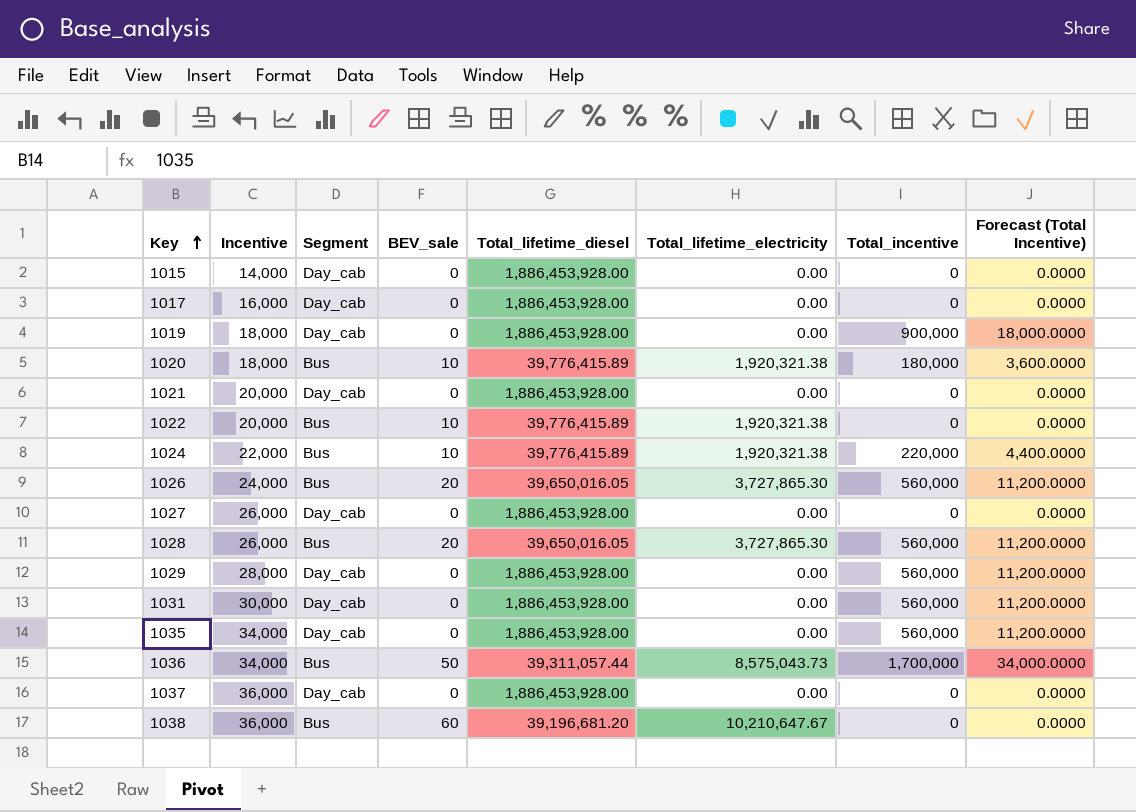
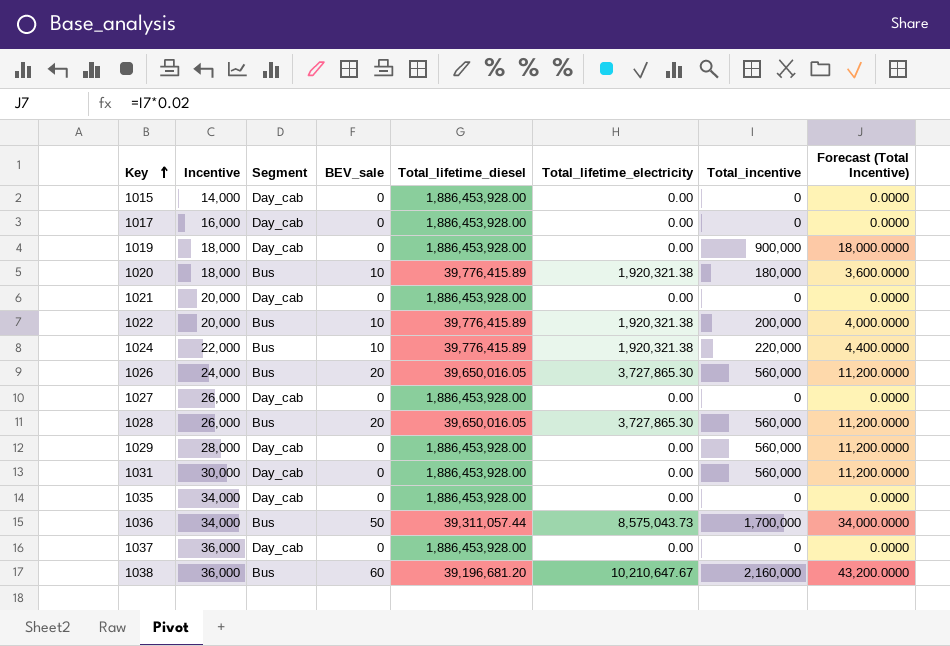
1022 | Total_incentive: 0 -> 200,000
1022 | Forecast (Total Incentive): 0.0000 -> 4,000.0000
1035 | Total_incentive: 560,000 -> 0
1035 | Forecast (Total Incentive): 11,200.0000 -> 0.0000
1038 | Total_incentive: 0 -> 2,160,000
1038 | Forecast (Total Incentive): 0.0000 -> 43,200.0000

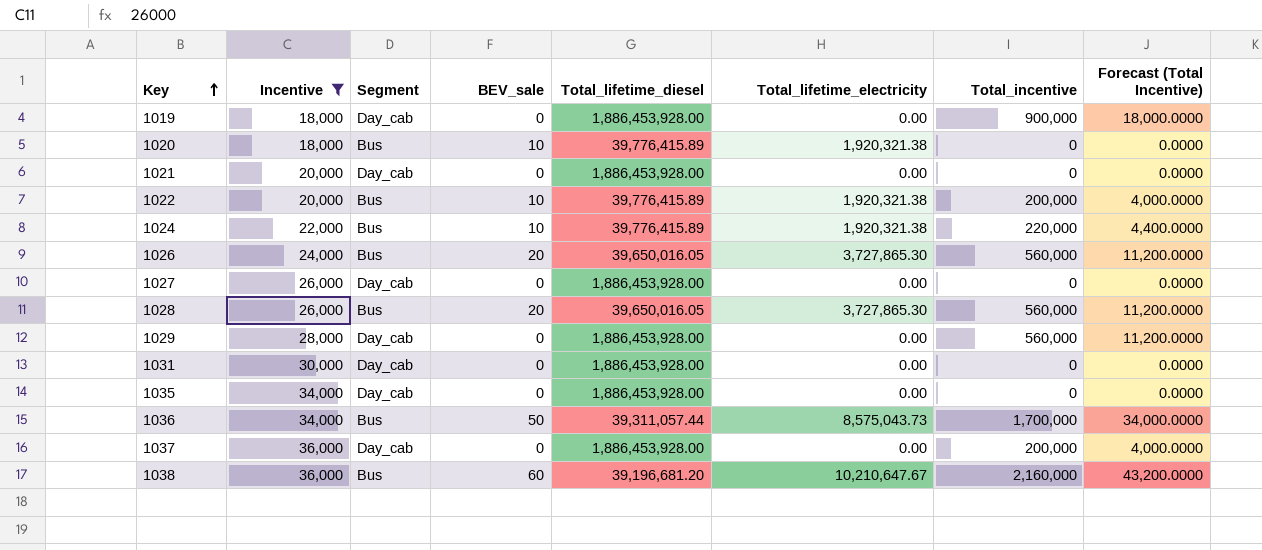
filter: none -> Incentive >= 18,000
1020 | Total_incentive: 180,000 -> 0
1020 | Forecast (Total Incentive): 3,600.0000 -> 0.0000
1031 | Total_incentive: 560,000 -> 0
1031 | Forecast (Total Incentive): 11,200.0000 -> 0.0000
1037 | Total_incentive: 0 -> 200,000
1037 | Forecast (Total Incentive): 0.0000 -> 4,000.0000

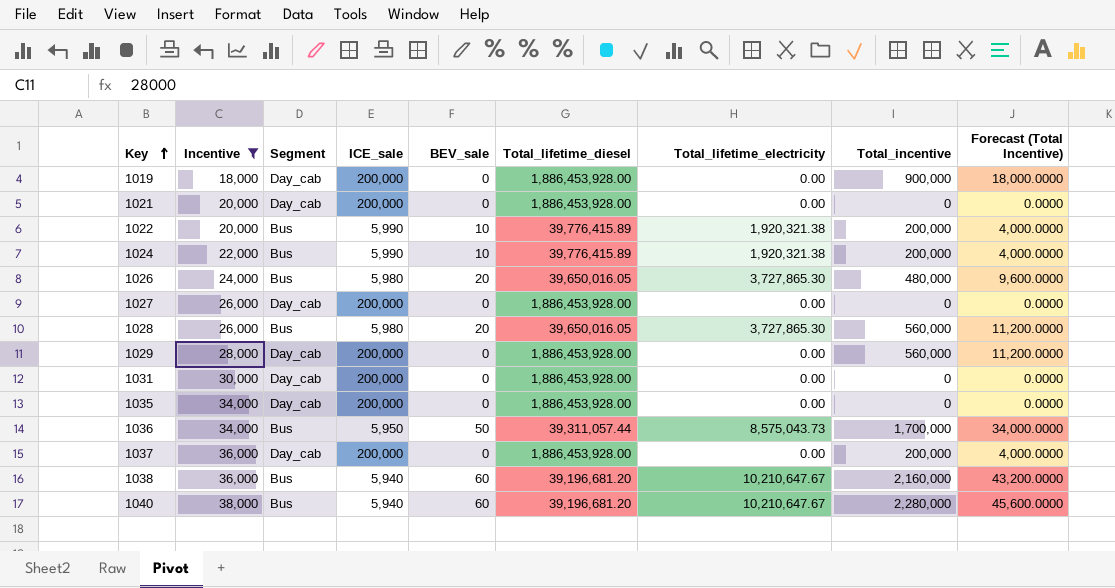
column ICE_sale | position: none -> 4
row 1020: 18,000 | Bus | 10 | 39,776,415.89 | 1,920,321.38 | 0 | 0.0000 -> none
1024 | Total_incentive: 220,000 -> 200,000
1024 | Forecast (Total Incentive): 4,400.0000 -> 4,000.0000
1026 | Total_incentive: 560,000 -> 480,000
1026 | Forecast (Total Incentive): 11,200.0000 -> 9,600.0000
row 1040: none -> 38,000 | Bus | 5,940 | 60 | 39,196,681.20 | 10,210,647.67 | 2,280,000 | 45,600.0000

